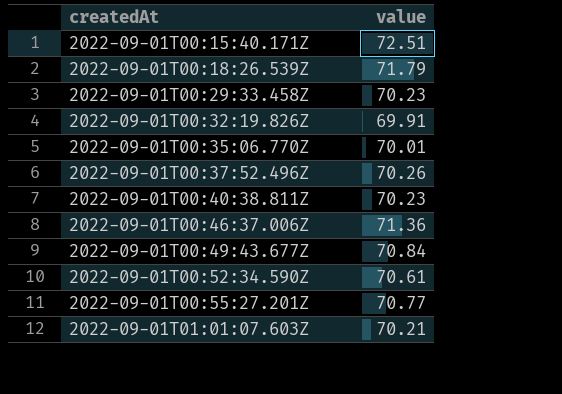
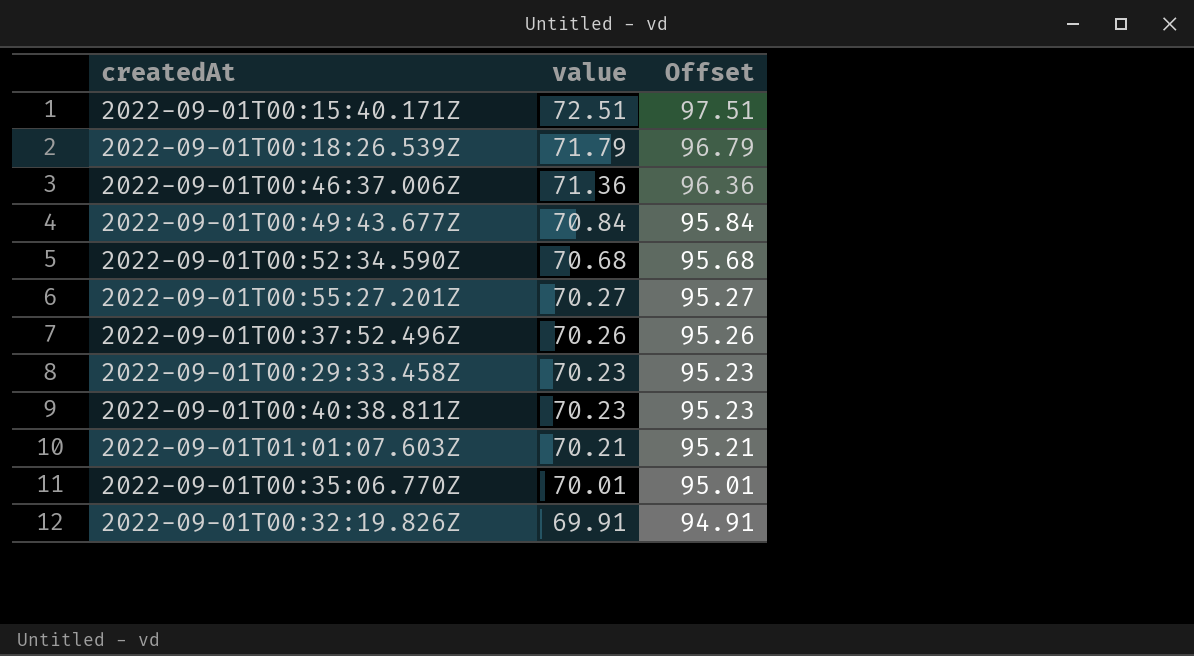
row order: createdAt ascending -> value descending
column Offset | formula: none -> [value] + 25
2022-09-01T00:52:34.590Z | value: 70.61 -> 70.68
2022-09-01T00:55:27.201Z | value: 70.77 -> 70.27

